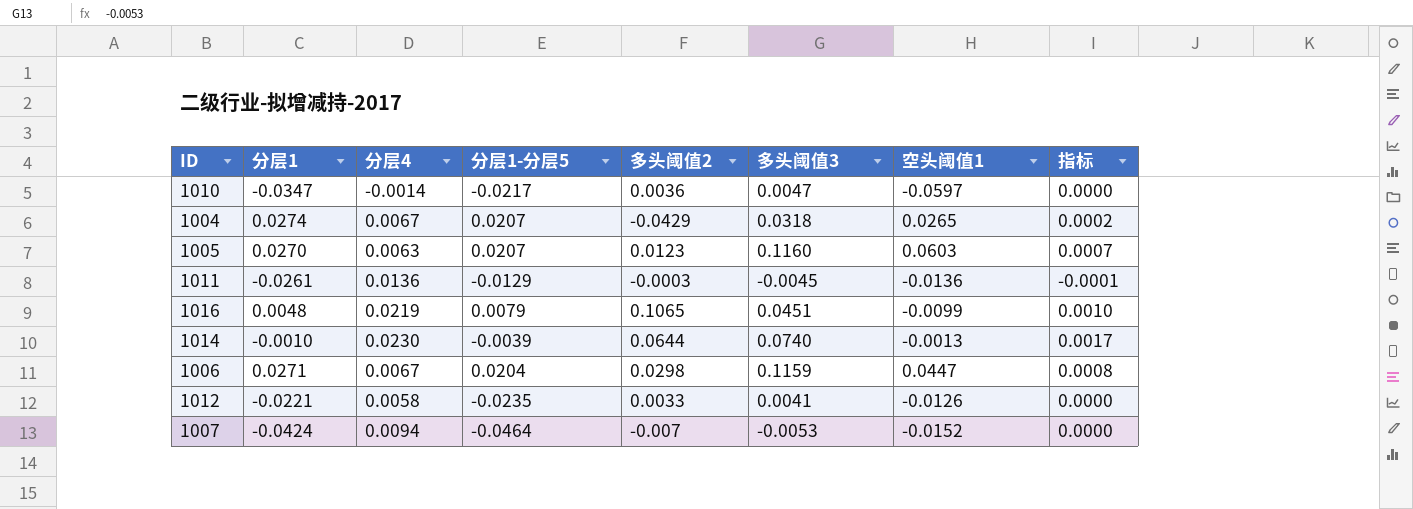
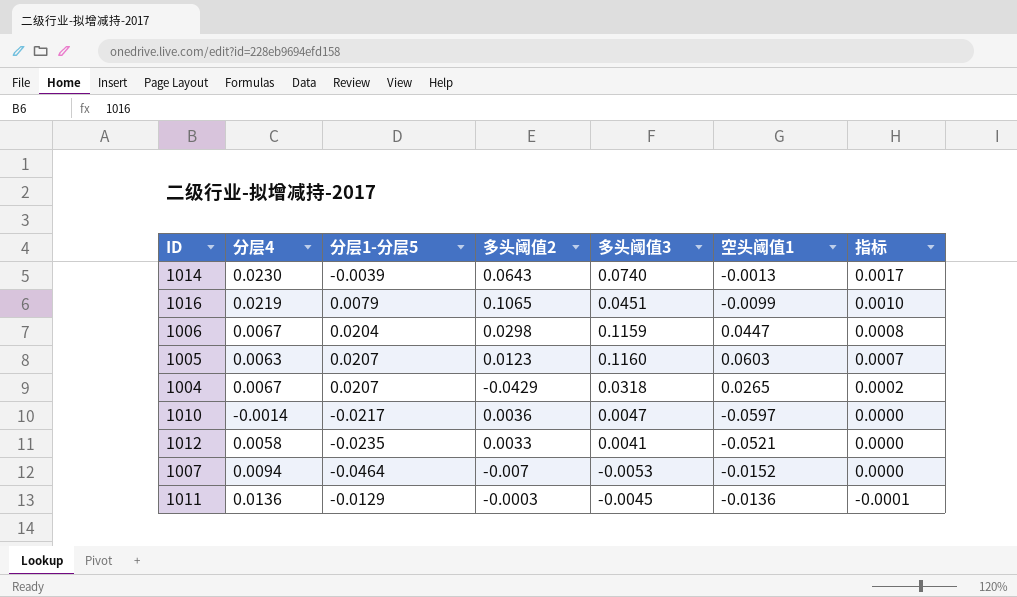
row order: none -> 指标 descending
column 分层1 | position: 2 -> none
1014 | 多头阈值2: 0.0644 -> 0.0643
1012 | 空头阈值1: -0.0126 -> -0.0521

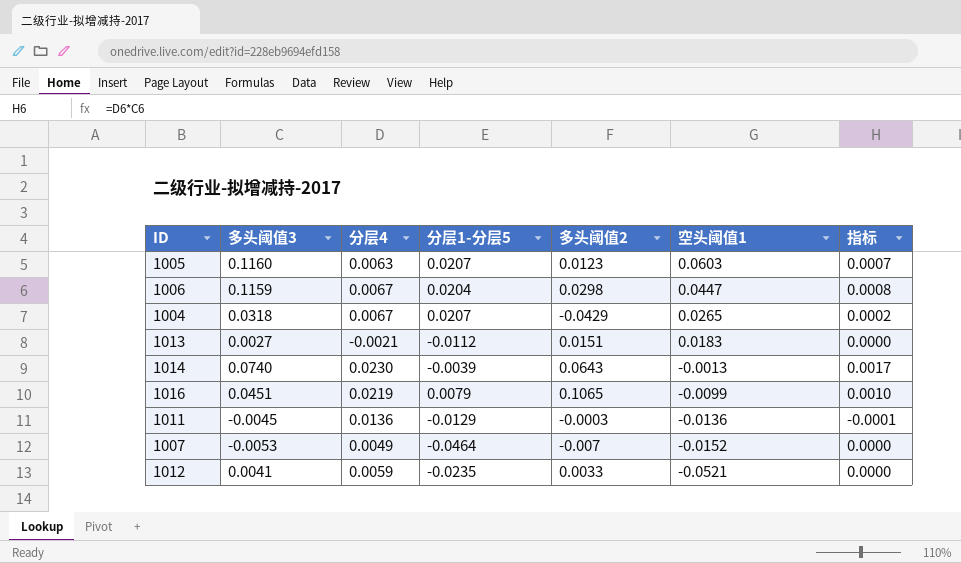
row order: 指标 descending -> 空头阈值1 descending
column 多头阈值3 | position: 5 -> 2
row 1010: -0.0014 | -0.0217 | 0.0036 | 0.0047 | -0.0597 | 0.0000 -> none
row 1013: none -> 0.0027 | -0.0021 | -0.0112 | 0.0151 | 0.0183 | 0.0000
1007 | 分层4: 0.0094 -> 0.0049
1012 | 分层4: 0.0058 -> 0.0059

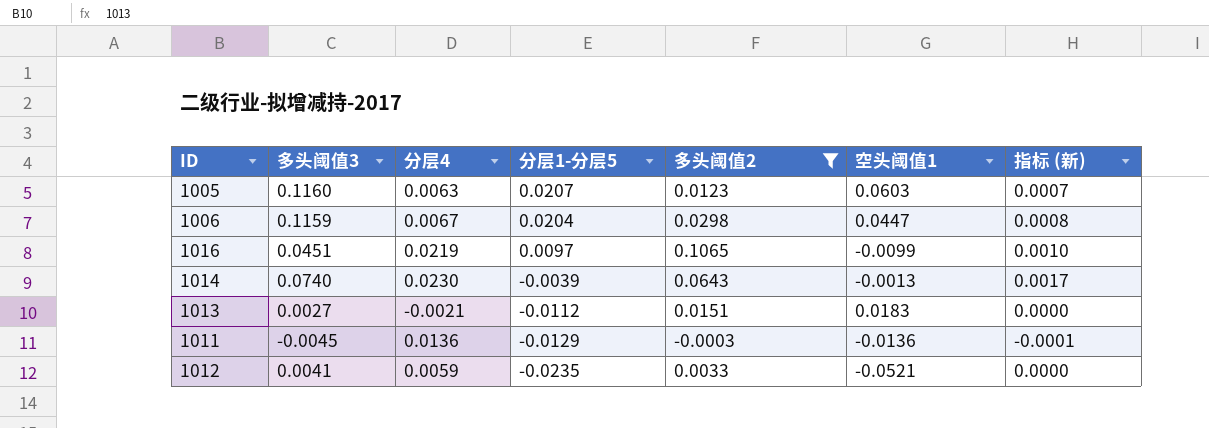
filter: none -> 多头阈值2 >= -0.0003
row order: 空头阈值1 descending -> 分层1-分层5 descending
column name: 指标 -> 指标 (新)
1016 | 分层1-分层5: 0.0079 -> 0.0097

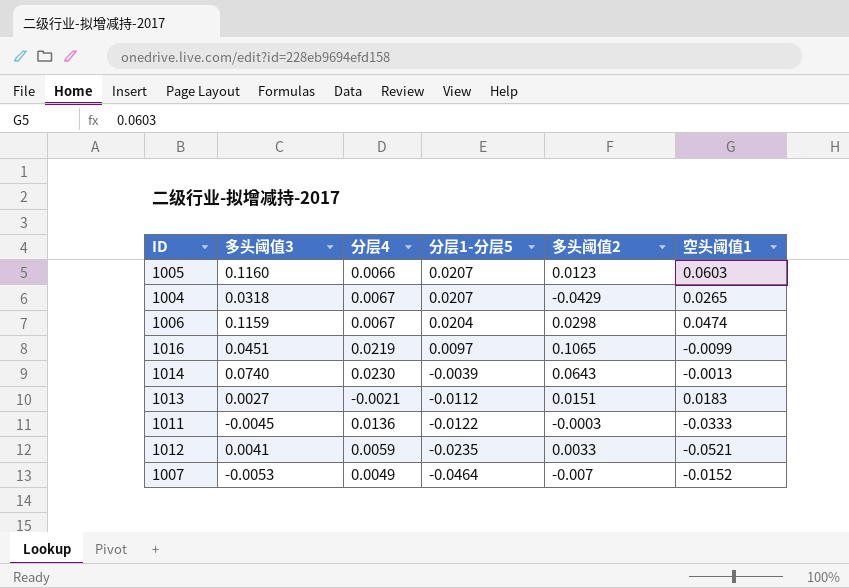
filter: 多头阈值2 >= -0.0003 -> none
column 指标 (新) | formula: [多头阈值3] * [分层4] -> none
1005 | 分层4: 0.0063 -> 0.0066
1006 | 空头阈值1: 0.0447 -> 0.0474
1011 | 分层1-分层5: -0.0129 -> -0.0122
1011 | 空头阈值1: -0.0136 -> -0.0333

